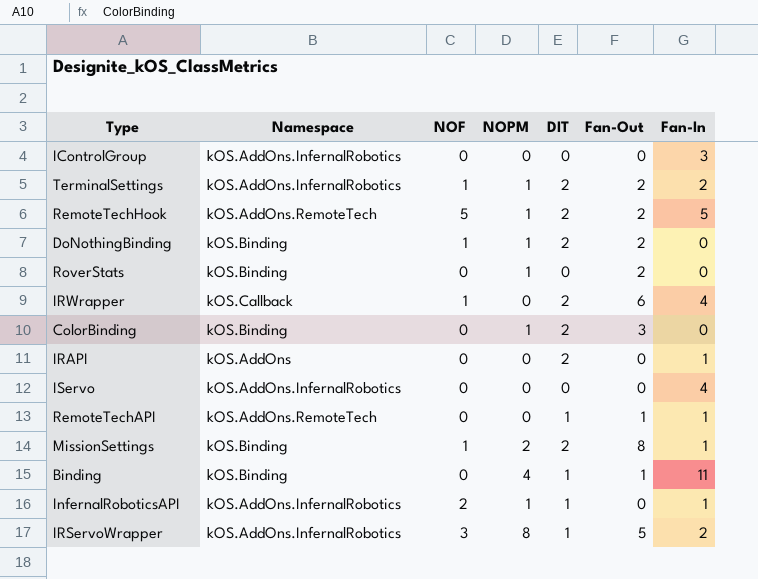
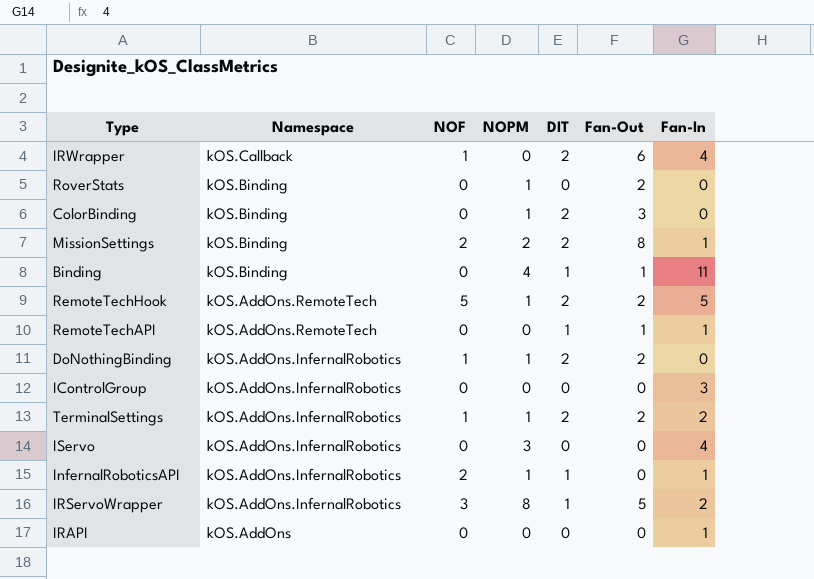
row order: none -> Namespace descending
MissionSettings | NOF: 1 -> 2
DoNothingBinding | Namespace: kOS.Binding -> kOS.AddOns.InfernalRobotics
IServo | NOPM: 0 -> 3
IRAPI | DIT: 2 -> 0

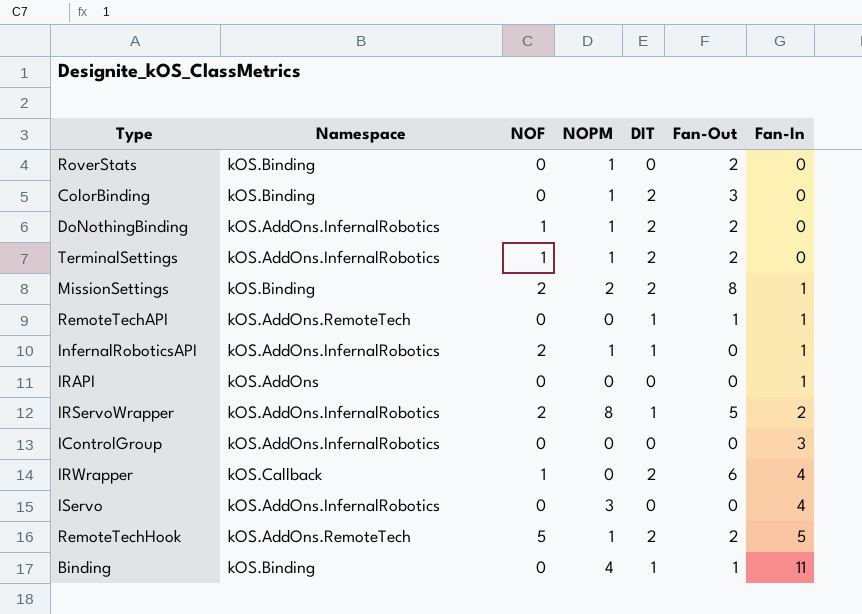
row order: Namespace descending -> Fan-In ascending
TerminalSettings | Fan-In: 2 -> 0
IRServoWrapper | NOF: 3 -> 2

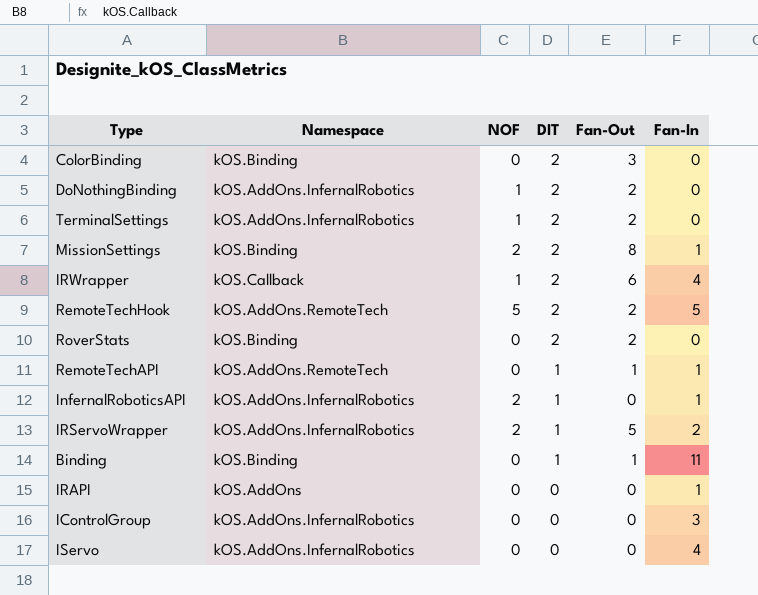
row order: Fan-In ascending -> DIT descending
column NOPM | position: 4 -> none
RoverStats | DIT: 0 -> 2

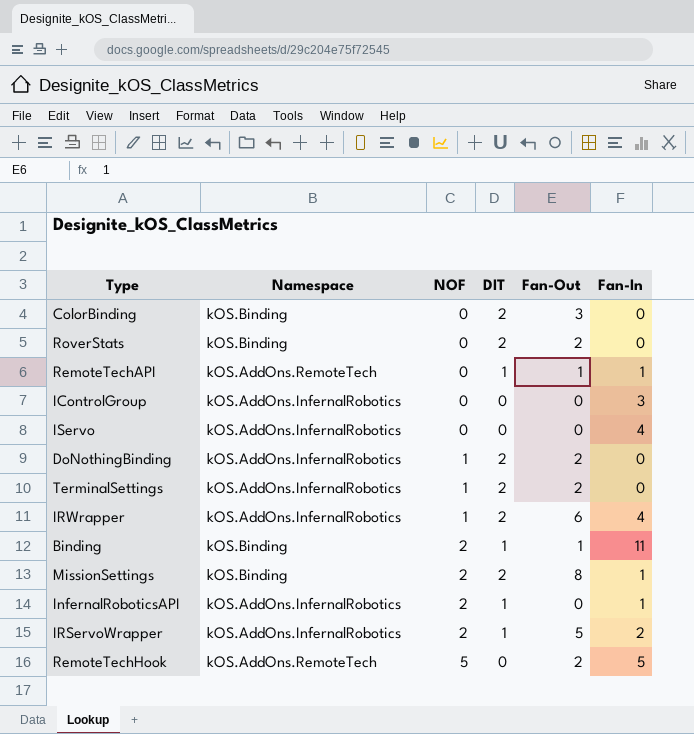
row order: DIT descending -> NOF ascending
row IRAPI: kOS.AddOns | 0 | 0 | 0 | 1 -> none
IRWrapper | Namespace: kOS.Callback -> kOS.AddOns.InfernalRobotics
Binding | NOF: 0 -> 2
RemoteTechHook | DIT: 2 -> 0

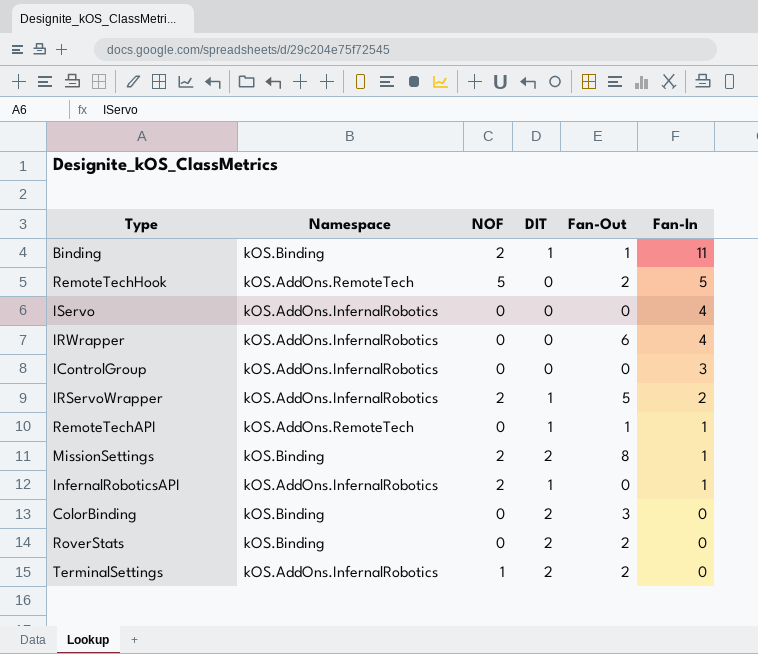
row order: NOF ascending -> Fan-In descending
row DoNothingBinding: kOS.AddOns.InfernalRobotics | 1 | 2 | 2 | 0 -> none
IRWrapper | NOF: 1 -> 0
IRWrapper | DIT: 2 -> 0

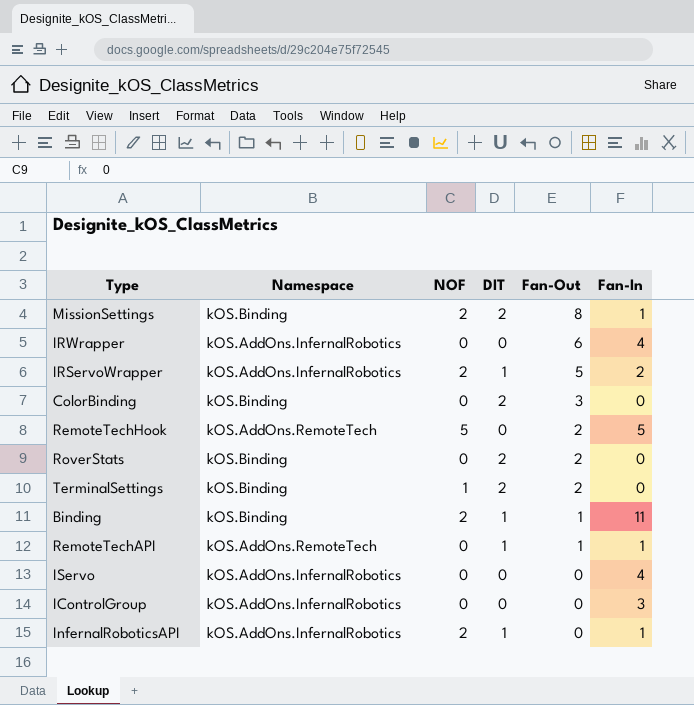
row order: Fan-In descending -> Fan-Out descending
TerminalSettings | Namespace: kOS.AddOns.InfernalRobotics -> kOS.Binding

